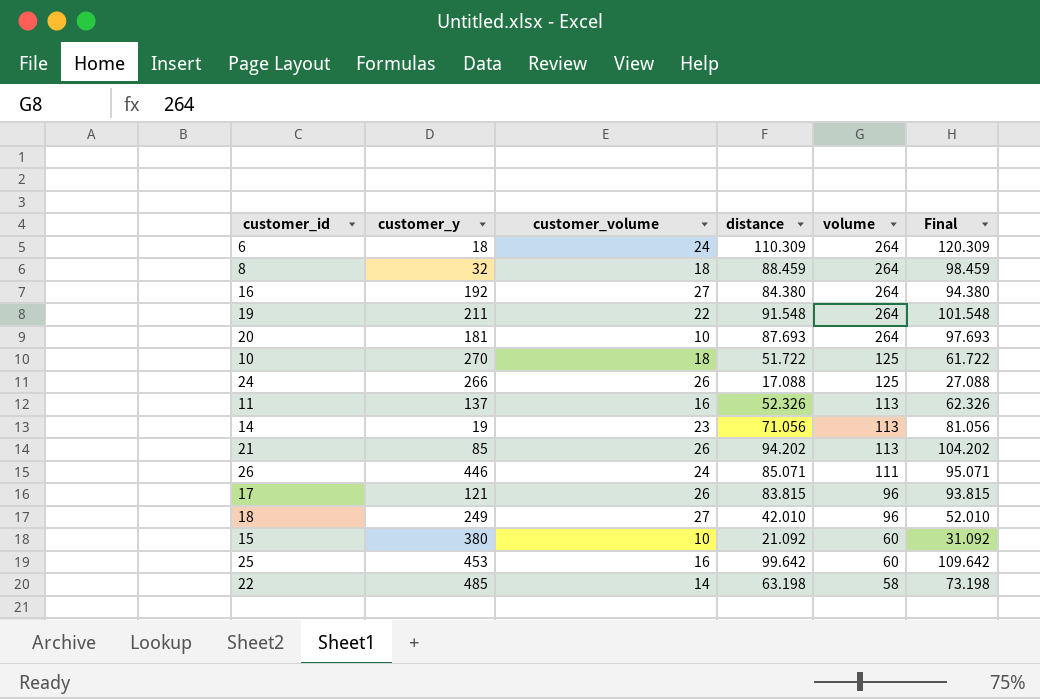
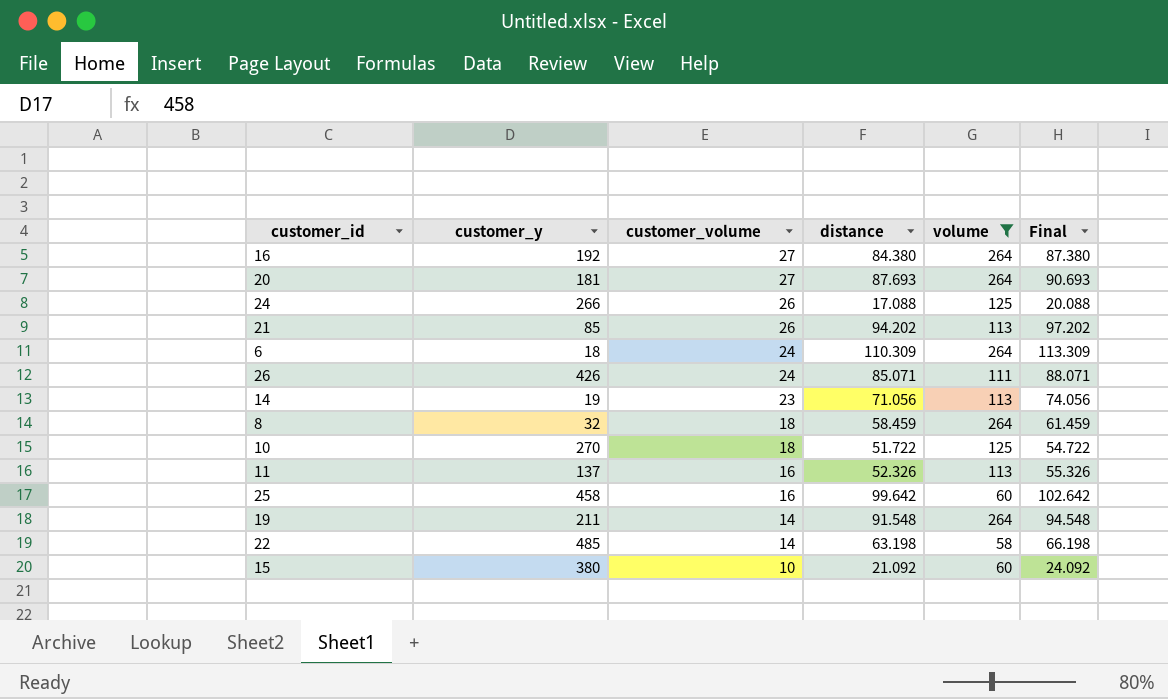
filter: none -> volume != 96
row order: volume descending -> customer_volume descending
column Final | formula: [distance] + 10 -> [distance] + 3
20 | customer_volume: 10 -> 27
26 | customer_y: 446 -> 426
8 | distance: 88.459 -> 58.459
25 | customer_y: 453 -> 458
19 | customer_volume: 22 -> 14

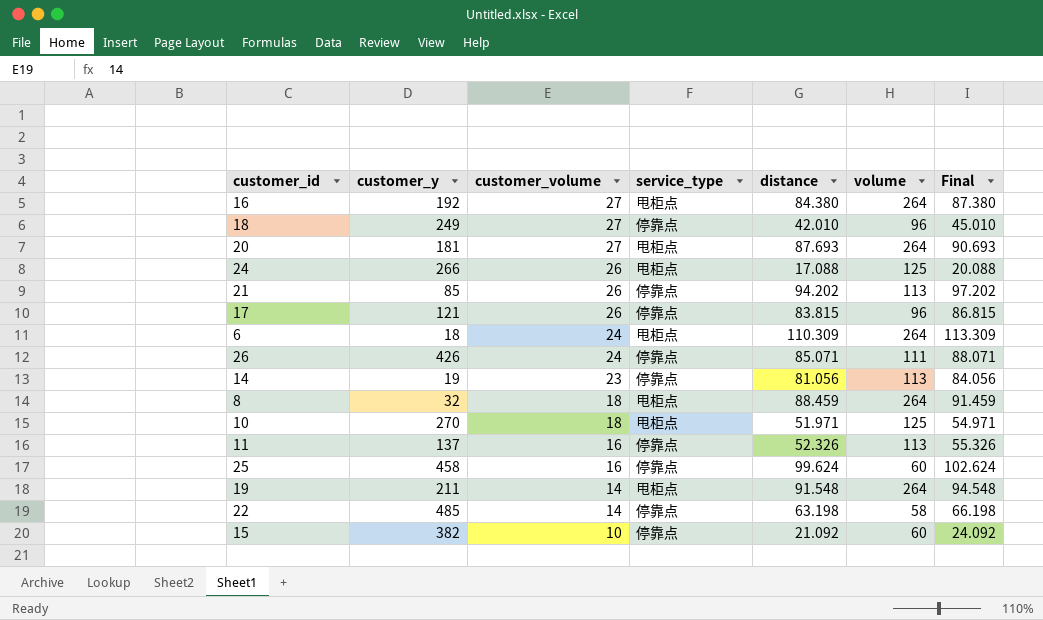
filter: volume != 96 -> none
column service_type | position: none -> 4
14 | distance: 71.056 -> 81.056
14 | Final: 74.056 -> 84.056
8 | distance: 58.459 -> 88.459
8 | Final: 61.459 -> 91.459
10 | distance: 51.722 -> 51.971
10 | Final: 54.722 -> 54.971
25 | distance: 99.642 -> 99.624
25 | Final: 102.642 -> 102.624
15 | customer_y: 380 -> 382

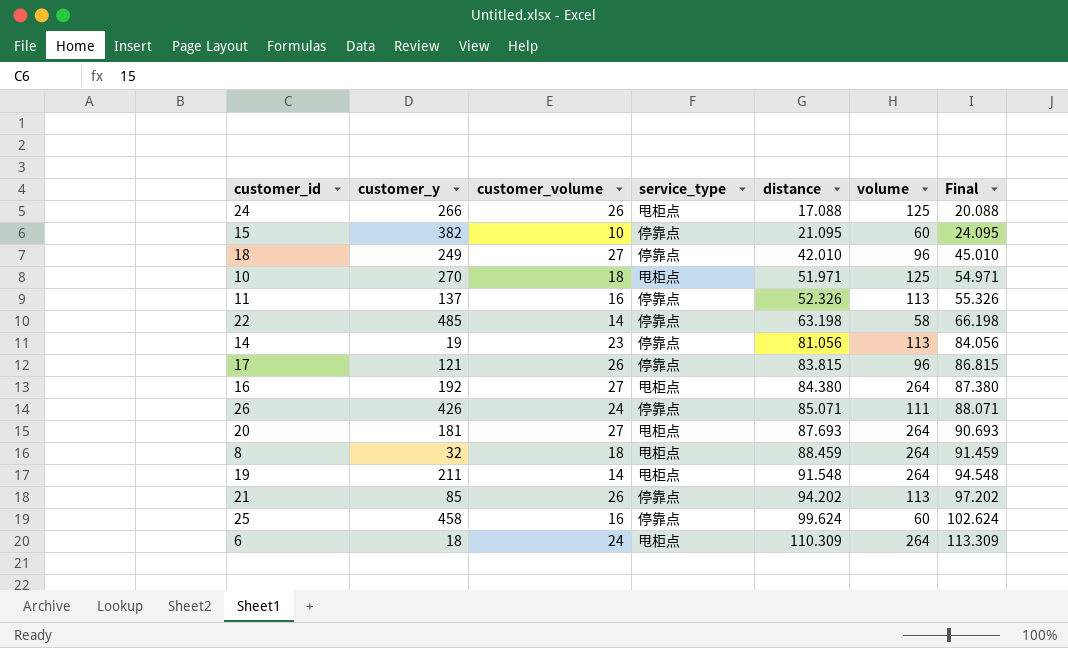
row order: customer_volume descending -> distance ascending
15 | distance: 21.092 -> 21.095
15 | Final: 24.092 -> 24.095

